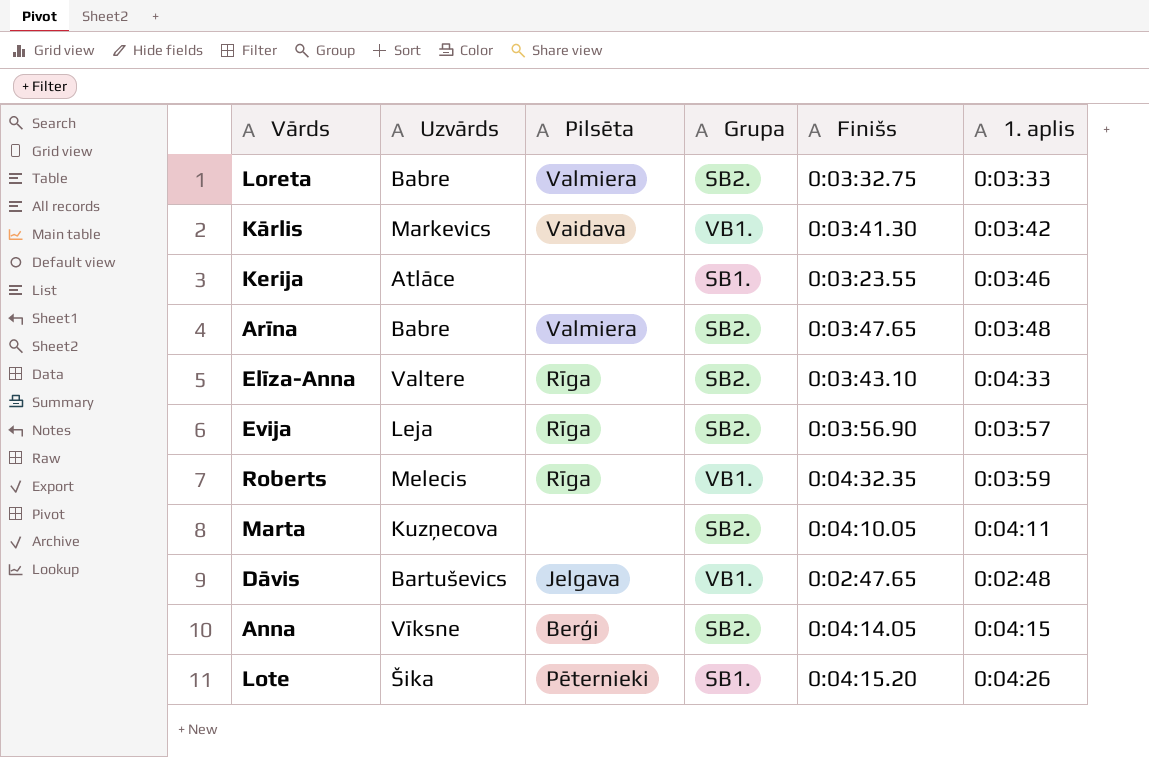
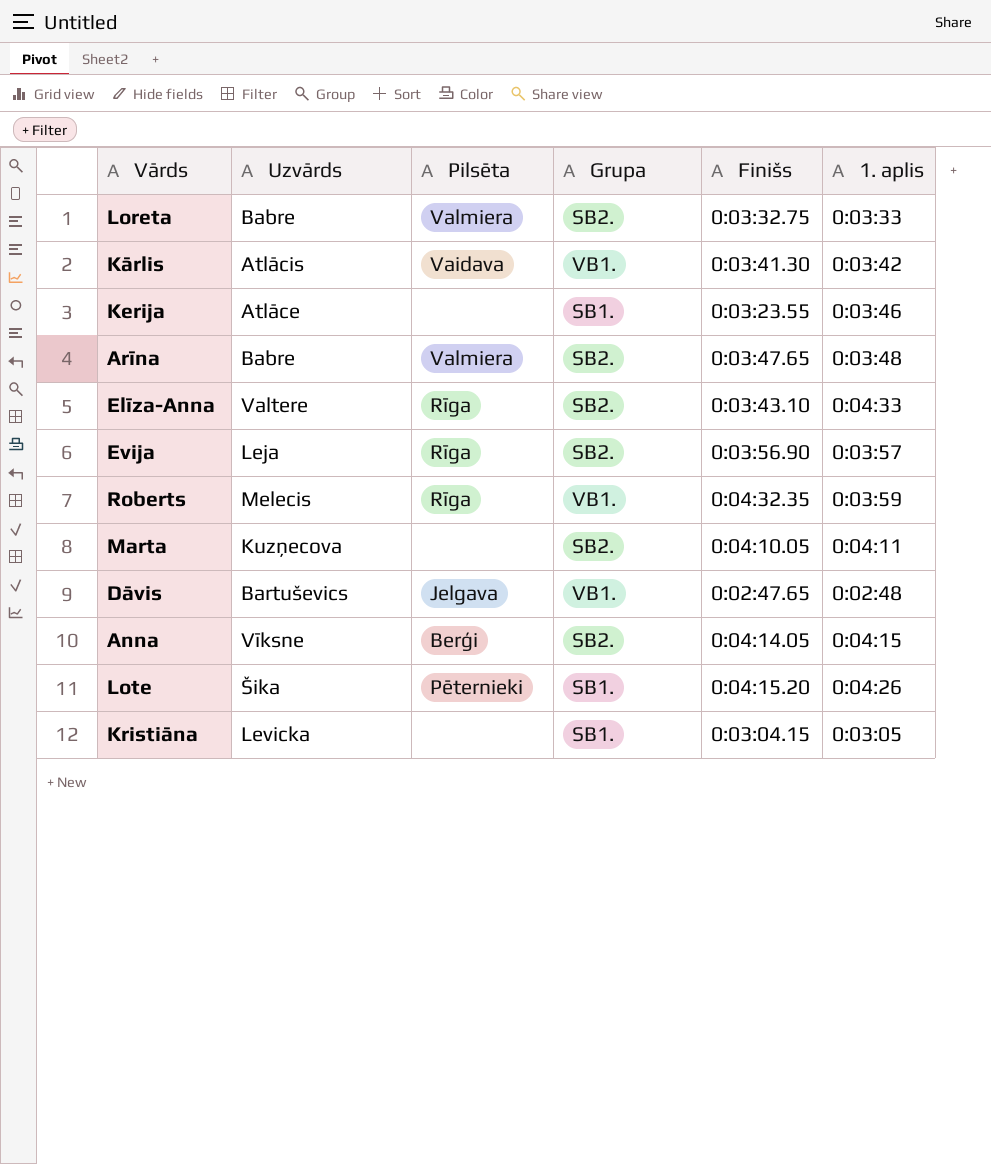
Kārlis | Uzvārds: Markevics -> Atlācis
row Kristiāna: none -> Levicka | none | SB1. | 0:03:04.15 | 0:03:05

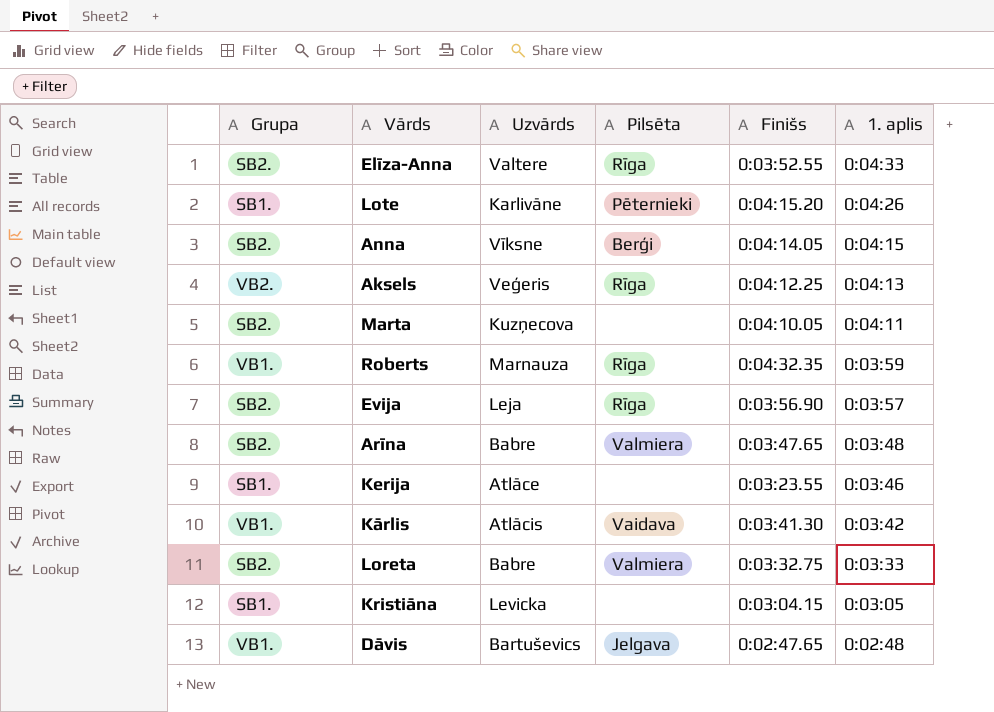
row order: none -> 1. aplis descending
column Grupa | position: 4 -> 1
Elīza-Anna | Finišs: 0:03:43.10 -> 0:03:52.55
Lote | Uzvārds: Šika -> Karlivāne
row Aksels: none -> VB2. | Veģeris | Rīga | 0:04:12.25 | 0:04:13
Roberts | Uzvārds: Melecis -> Marnauza

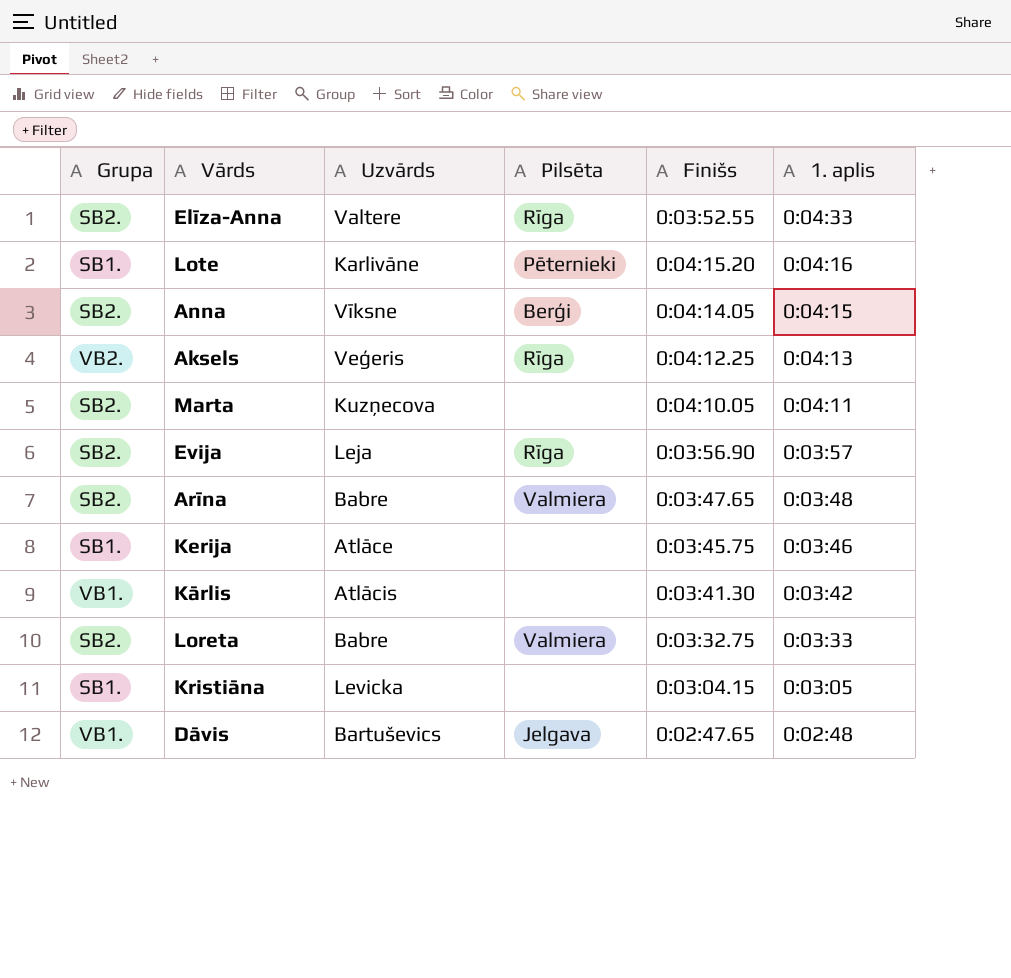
row Roberts: VB1. | Marnauza | Rīga | 0:04:32.35 | 0:03:59 -> none
Lote | 1. aplis: 0:04:26 -> 0:04:16
Kerija | Finišs: 0:03:23.55 -> 0:03:45.75
Kārlis | Pilsēta: Vaidava -> none

